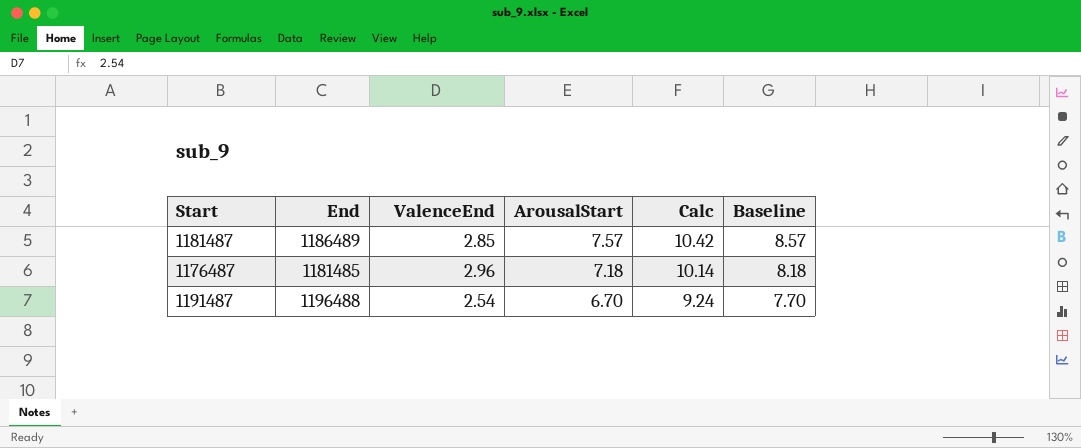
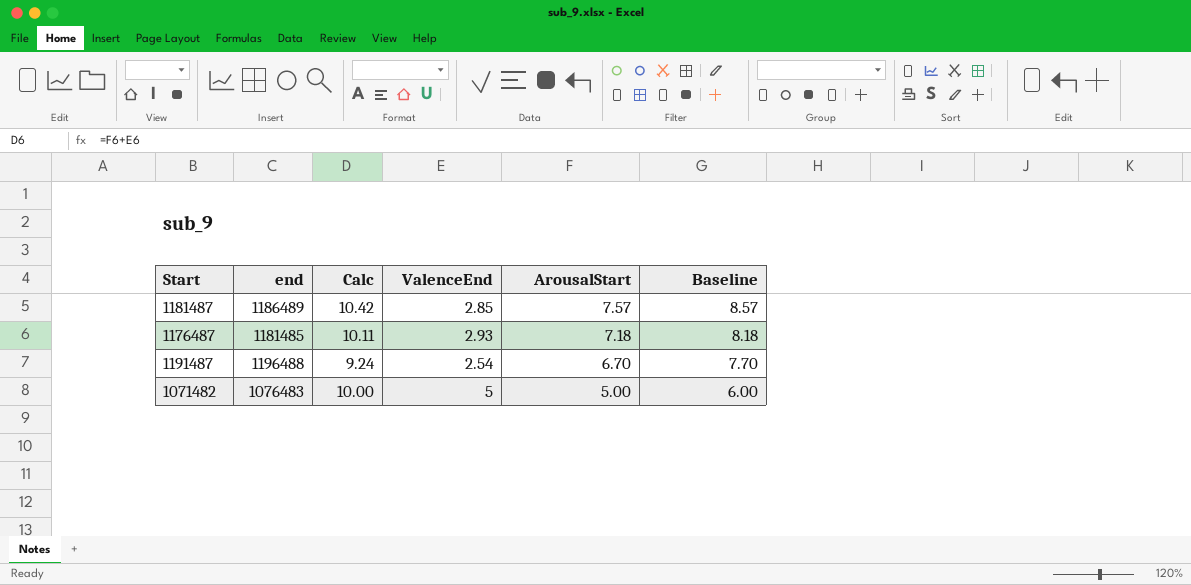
column name: End -> end
column Calc | position: 5 -> 3
1176487 | Calc: 10.14 -> 10.11
1176487 | ValenceEnd: 2.96 -> 2.93
row 1071482: none -> 1076483 | 10.00 | 5 | 5.00 | 6.00

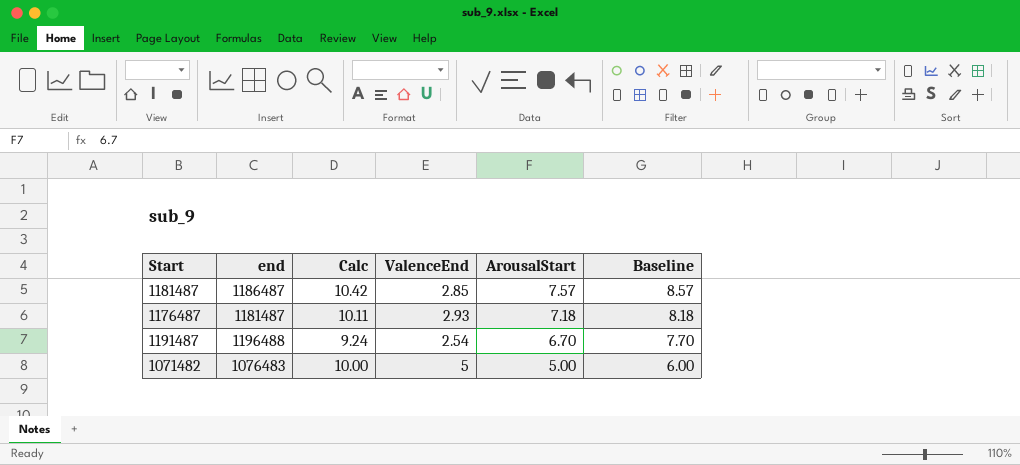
1181487 | end: 1186489 -> 1186487
1176487 | end: 1181485 -> 1181487

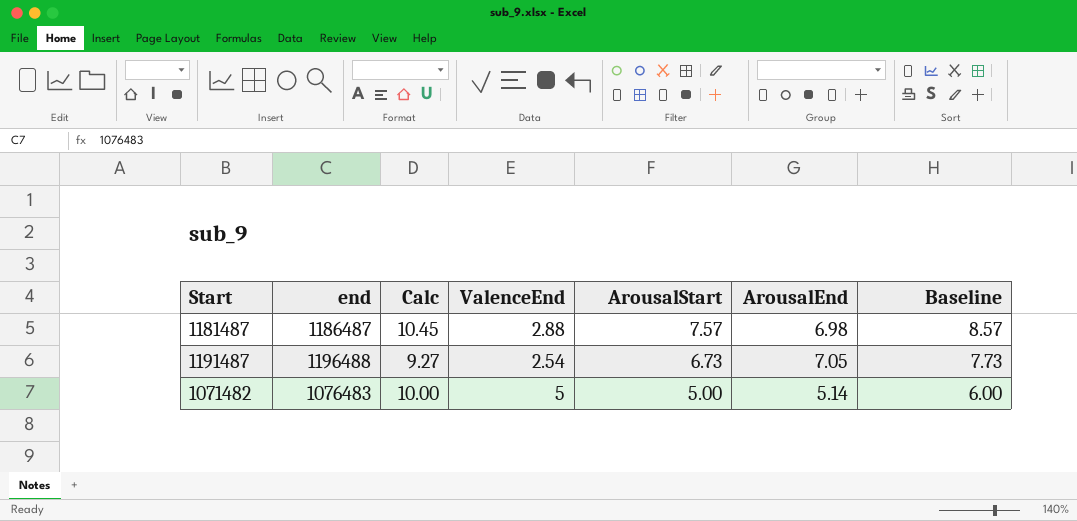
column ArousalEnd | position: none -> 6
row 1176487: 1181487 | 10.11 | 2.93 | 7.18 | 8.18 -> none
1181487 | Calc: 10.42 -> 10.45
1181487 | ValenceEnd: 2.85 -> 2.88
1191487 | Calc: 9.24 -> 9.27
1191487 | ArousalStart: 6.70 -> 6.73
1191487 | Baseline: 7.70 -> 7.73

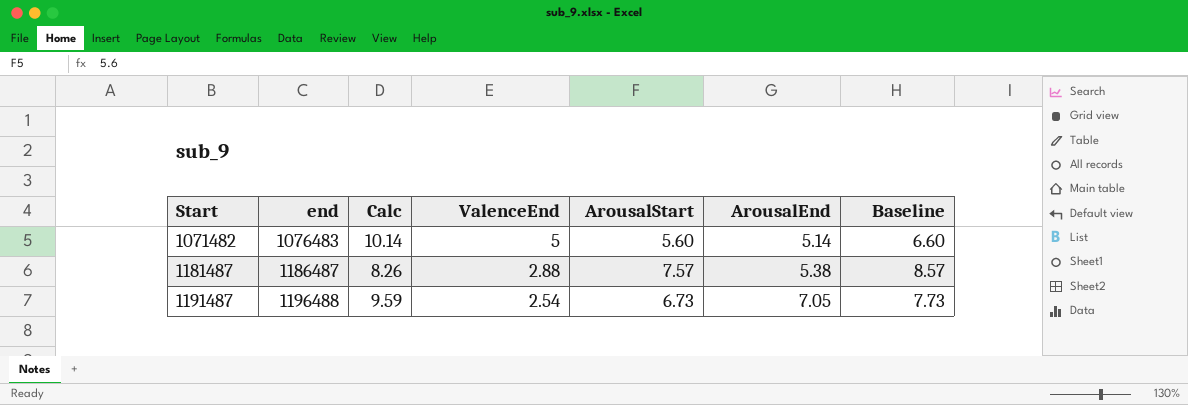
row order: ArousalStart descending -> Start ascending
column Calc | formula: [ValenceEnd] + [ArousalStart] -> [ValenceEnd] + [ArousalEnd]
1071482 | ArousalStart: 5.00 -> 5.60
1071482 | Baseline: 6.00 -> 6.60
1181487 | ArousalEnd: 6.98 -> 5.38

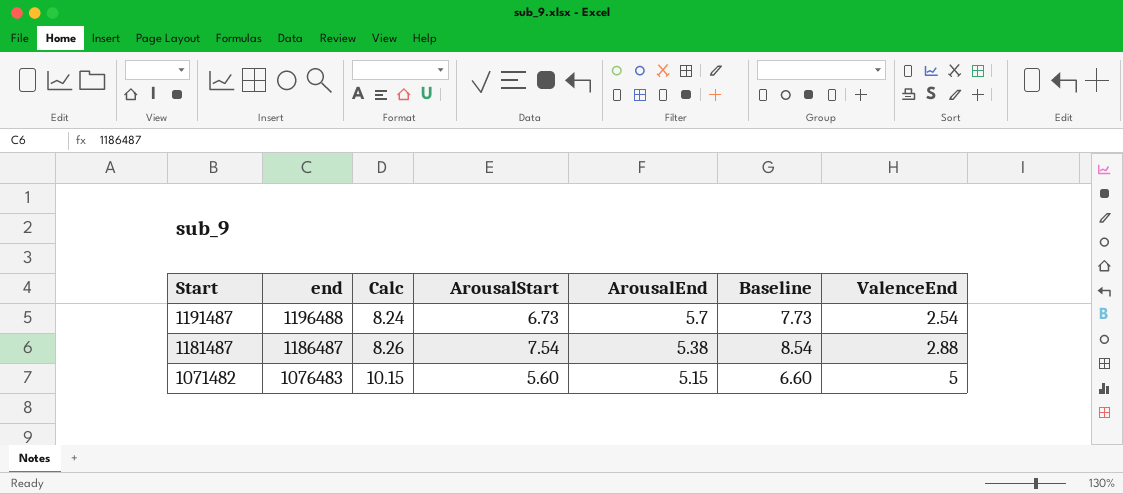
row order: Start ascending -> Start descending
column ValenceEnd | position: 4 -> 7
1191487 | Calc: 9.59 -> 8.24
1191487 | ArousalEnd: 7.05 -> 5.7
1181487 | ArousalStart: 7.57 -> 7.54
1181487 | Baseline: 8.57 -> 8.54
1071482 | Calc: 10.14 -> 10.15
1071482 | ArousalEnd: 5.14 -> 5.15

